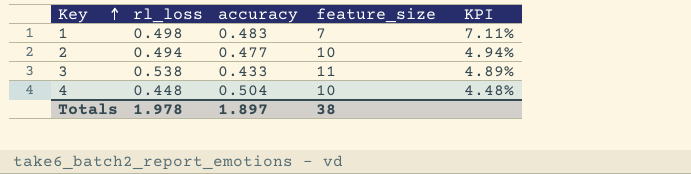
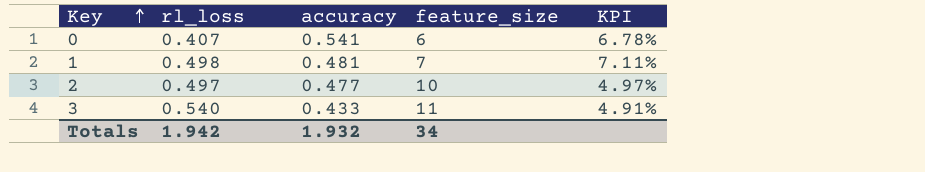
row 4: 0.448 | 0.504 | 10 | 4.48% -> none
row 0: none -> 0.407 | 0.541 | 6 | 6.78%
1 | accuracy: 0.483 -> 0.481
2 | rl_loss: 0.494 -> 0.497
2 | KPI: 4.94% -> 4.97%
3 | rl_loss: 0.538 -> 0.540
3 | KPI: 4.89% -> 4.91%
Totals | rl_loss: 1.978 -> 1.942
Totals | accuracy: 1.897 -> 1.932
Totals | feature_size: 38 -> 34

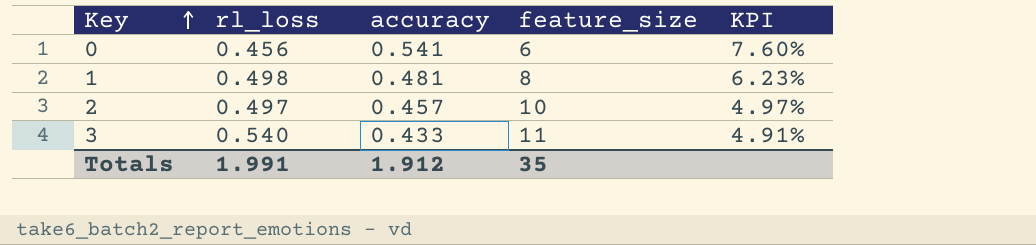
0 | rl_loss: 0.407 -> 0.456
0 | KPI: 6.78% -> 7.60%
1 | feature_size: 7 -> 8
1 | KPI: 7.11% -> 6.23%
2 | accuracy: 0.477 -> 0.457
Totals | rl_loss: 1.942 -> 1.991
Totals | accuracy: 1.932 -> 1.912
Totals | feature_size: 34 -> 35

